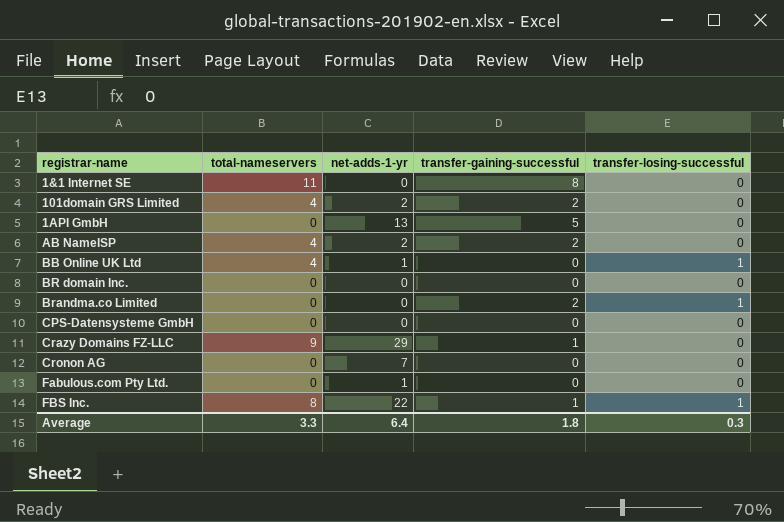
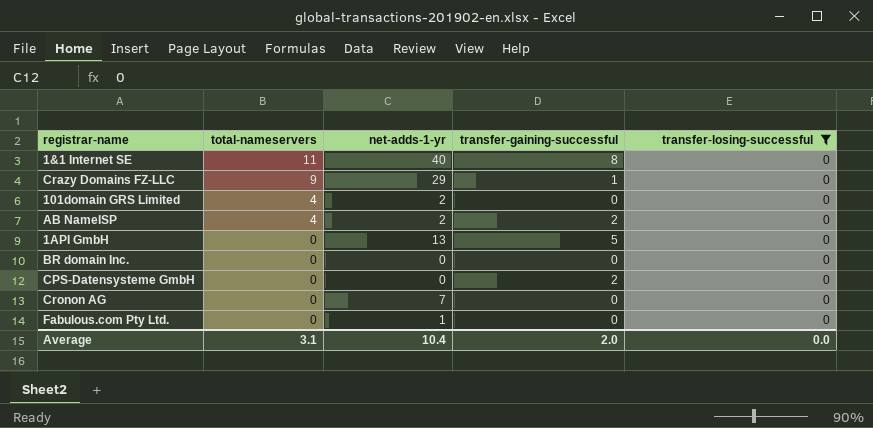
filter: none -> transfer-losing-successful = 0
row order: none -> total-nameservers descending
1&1 Internet SE | net-adds-1-yr: 0 -> 40
101domain GRS Limited | transfer-gaining-successful: 2 -> 0
CPS-Datensysteme GmbH | transfer-gaining-successful: 0 -> 2
Average | total-nameservers: 3.3 -> 3.1
Average | net-adds-1-yr: 6.4 -> 10.4
Average | transfer-gaining-successful: 1.8 -> 2.0
Average | transfer-losing-successful: 0.3 -> 0.0

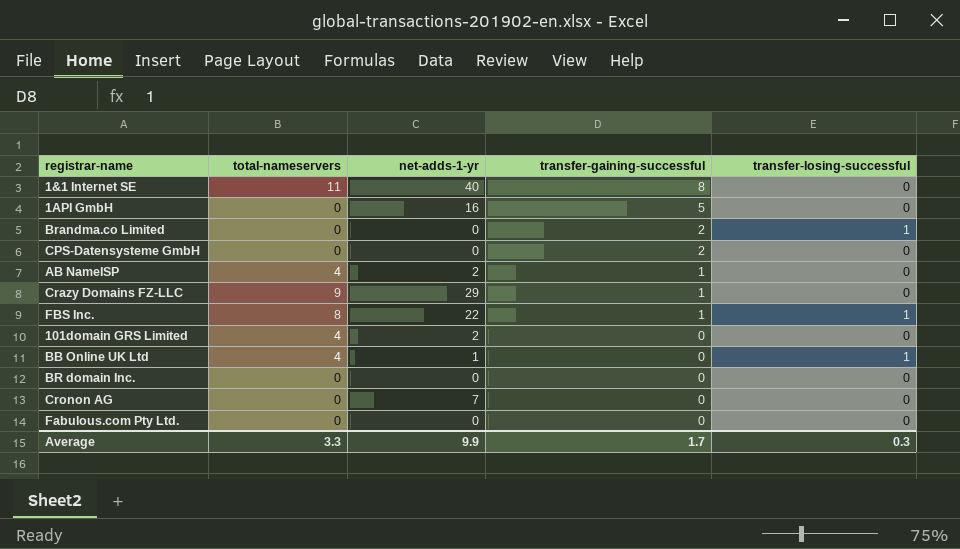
filter: transfer-losing-successful = 0 -> none
row order: total-nameservers descending -> transfer-gaining-successful descending
1API GmbH | net-adds-1-yr: 13 -> 16
AB NameISP | transfer-gaining-successful: 2 -> 1
Fabulous.com Pty Ltd. | net-adds-1-yr: 1 -> 0
Average | total-nameservers: 3.1 -> 3.3
Average | net-adds-1-yr: 10.4 -> 9.9
Average | transfer-gaining-successful: 2.0 -> 1.7
Average | transfer-losing-successful: 0.0 -> 0.3

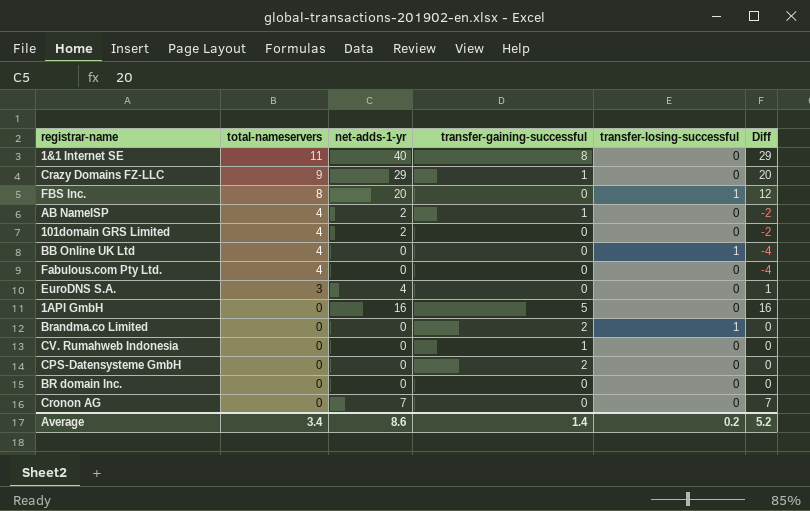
row order: transfer-gaining-successful descending -> total-nameservers descending
column Diff | formula: none -> [net-adds-1-yr] - [total-nameservers]
FBS Inc. | net-adds-1-yr: 22 -> 20
FBS Inc. | transfer-gaining-successful: 1 -> 0
BB Online UK Ltd | net-adds-1-yr: 1 -> 0
Fabulous.com Pty Ltd. | total-nameservers: 0 -> 4
row EuroDNS S.A.: none -> 3 | 4 | 0 | 0 | 1
row CV. Rumahweb Indonesia: none -> 0 | 0 | 1 | 0 | 0
Average | total-nameservers: 3.3 -> 3.4
Average | net-adds-1-yr: 9.9 -> 8.6
Average | transfer-gaining-successful: 1.7 -> 1.4
Average | transfer-losing-successful: 0.3 -> 0.2

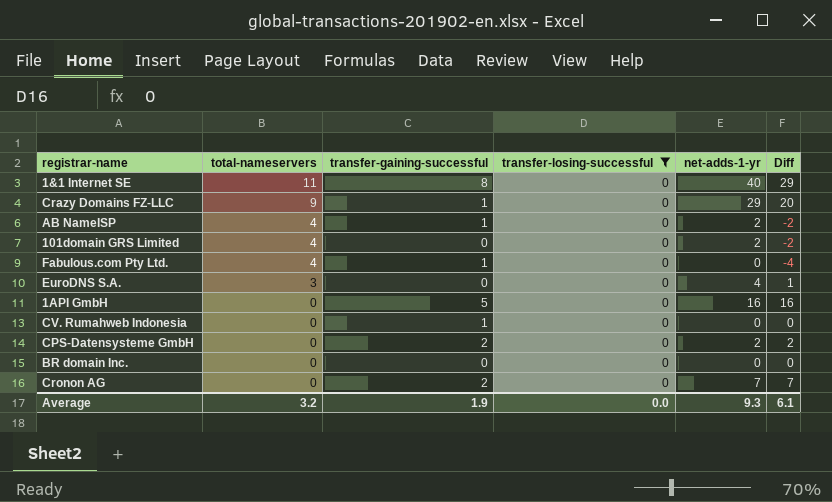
filter: none -> transfer-losing-successful = 0
column net-adds-1-yr | position: 3 -> 5
Fabulous.com Pty Ltd. | transfer-gaining-successful: 0 -> 1
CPS-Datensysteme GmbH | net-adds-1-yr: 0 -> 2
CPS-Datensysteme GmbH | Diff: 0 -> 2
Cronon AG | transfer-gaining-successful: 0 -> 2
Average | total-nameservers: 3.4 -> 3.2
Average | transfer-gaining-successful: 1.4 -> 1.9
Average | transfer-losing-successful: 0.2 -> 0.0
Average | net-adds-1-yr: 8.6 -> 9.3
Average | Diff: 5.2 -> 6.1

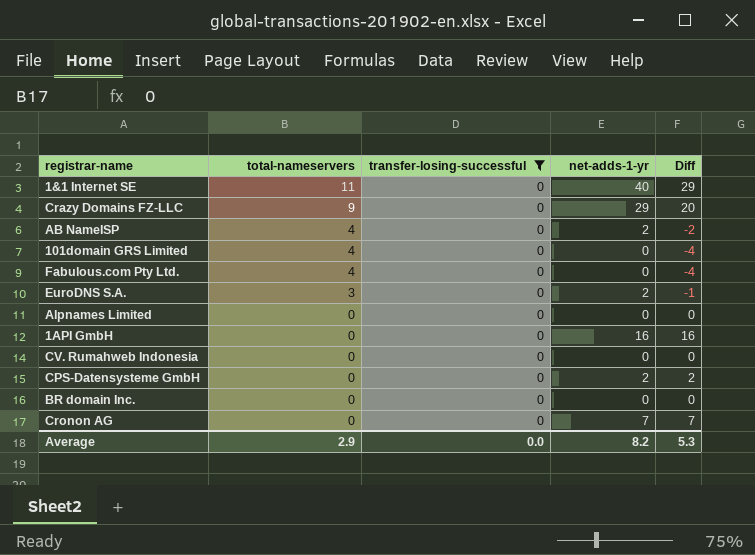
column transfer-gaining-successful | position: 3 -> none
101domain GRS Limited | net-adds-1-yr: 2 -> 0
101domain GRS Limited | Diff: -2 -> -4
EuroDNS S.A. | net-adds-1-yr: 4 -> 2
EuroDNS S.A. | Diff: 1 -> -1
row Alpnames Limited: none -> 0 | 0 | 0 | 0
Average | total-nameservers: 3.2 -> 2.9
Average | net-adds-1-yr: 9.3 -> 8.2
Average | Diff: 6.1 -> 5.3

